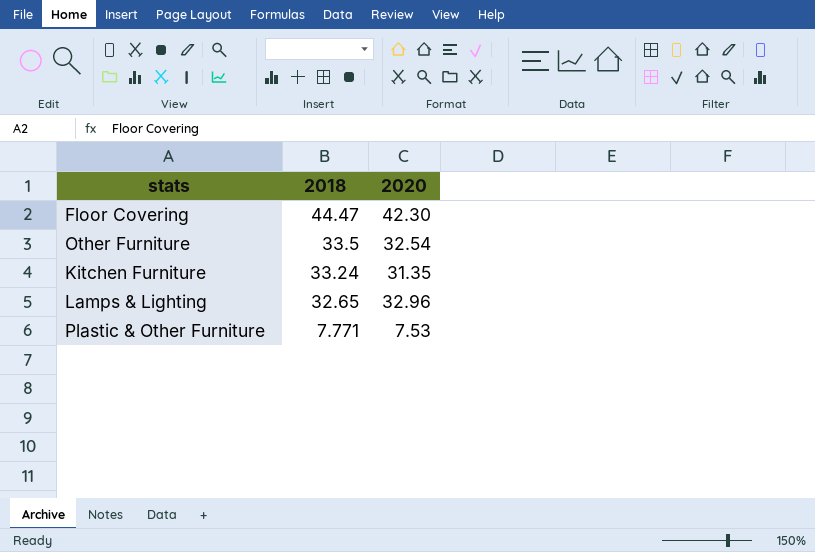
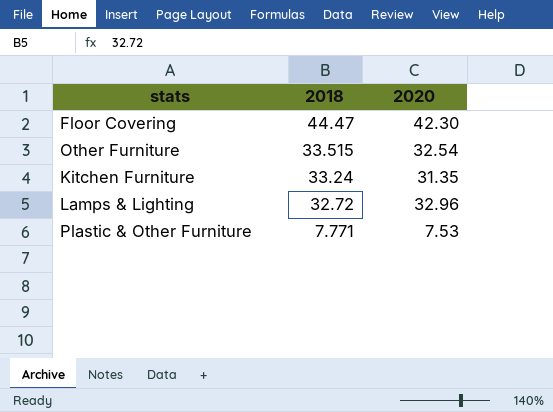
Other Furniture | 2018: 33.5 -> 33.515
Lamps & Lighting | 2018: 32.65 -> 32.72

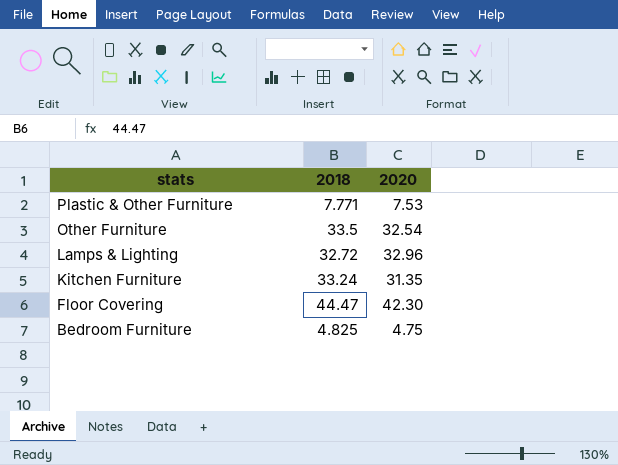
row order: 2018 descending -> stats descending
Other Furniture | 2018: 33.515 -> 33.5
row Bedroom Furniture: none -> 4.825 | 4.75

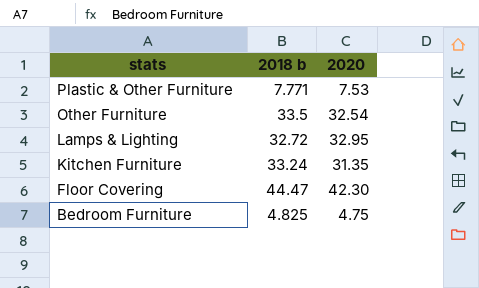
column name: 2018 -> 2018 b
Lamps & Lighting | 2020: 32.96 -> 32.95

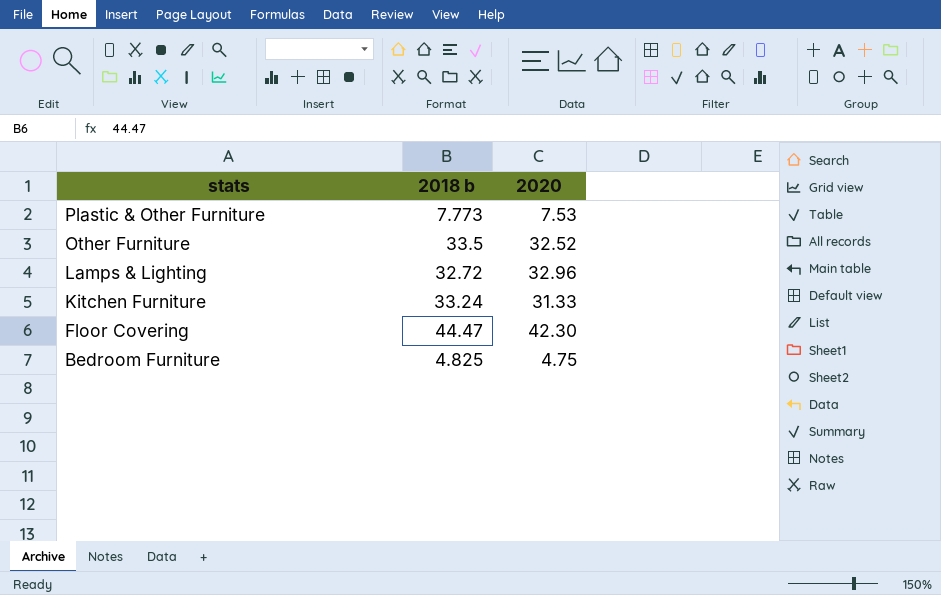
Plastic & Other Furniture | 2018 b: 7.771 -> 7.773
Other Furniture | 2020: 32.54 -> 32.52
Lamps & Lighting | 2020: 32.95 -> 32.96
Kitchen Furniture | 2020: 31.35 -> 31.33

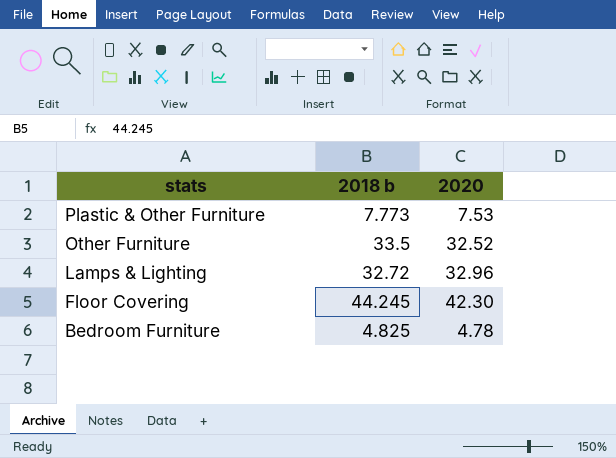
row Kitchen Furniture: 33.24 | 31.33 -> none
Floor Covering | 2018 b: 44.47 -> 44.245
Bedroom Furniture | 2020: 4.75 -> 4.78

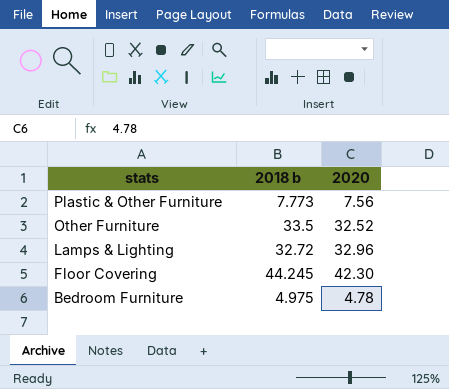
Plastic & Other Furniture | 2020: 7.53 -> 7.56
Bedroom Furniture | 2018 b: 4.825 -> 4.975

